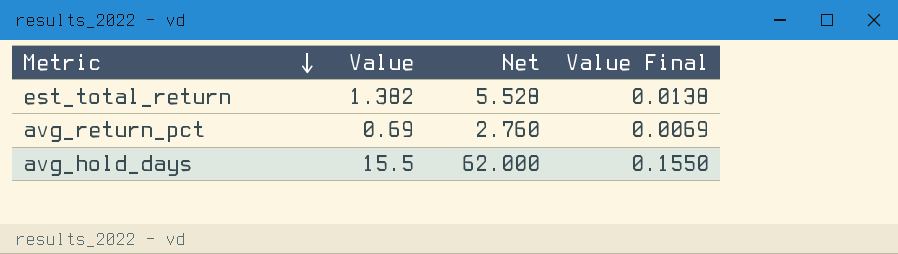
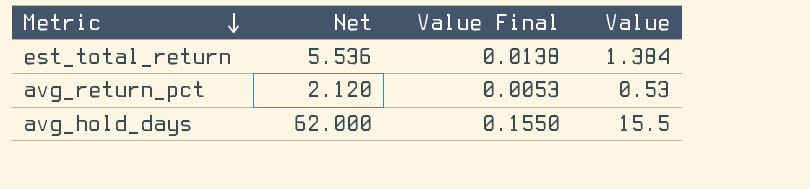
column Value | position: 2 -> 4
est_total_return | Net: 5.528 -> 5.536
est_total_return | Value: 1.382 -> 1.384
avg_return_pct | Net: 2.760 -> 2.120
avg_return_pct | Value Final: 0.0069 -> 0.0053
avg_return_pct | Value: 0.69 -> 0.53

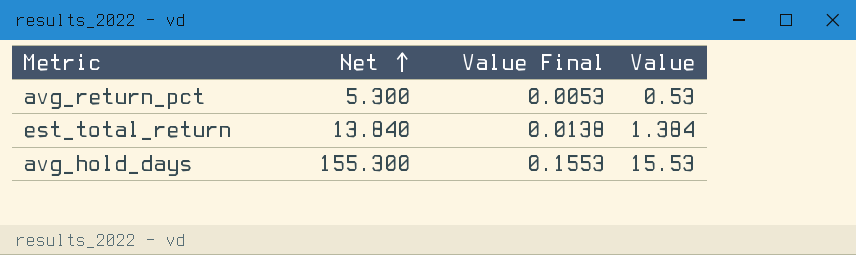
row order: Metric descending -> Net ascending
column Net | formula: [Value] * 4 -> [Value] * 10
avg_hold_days | Value Final: 0.1550 -> 0.1553
avg_hold_days | Value: 15.5 -> 15.53

